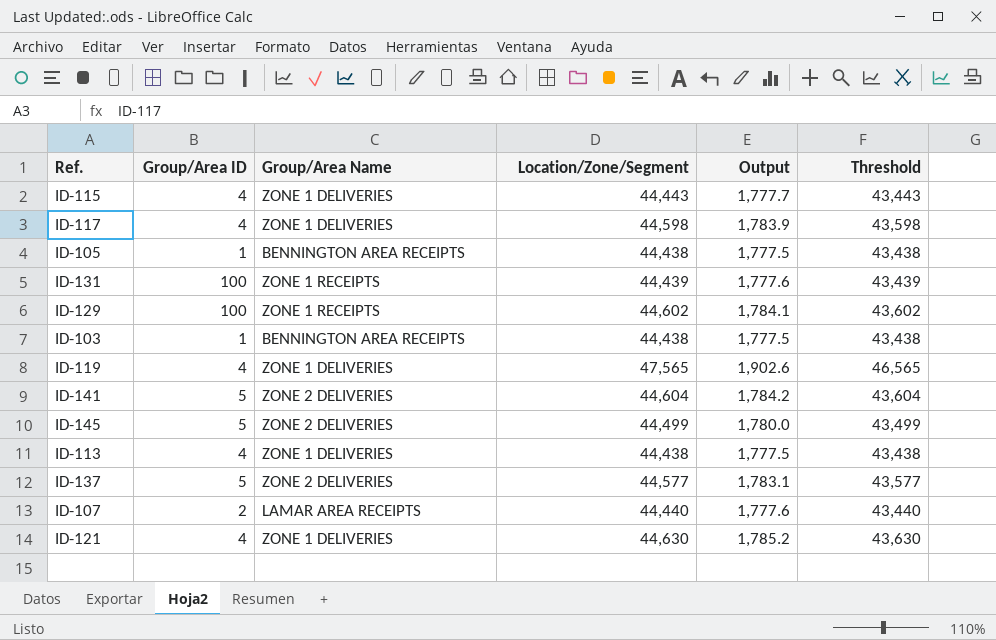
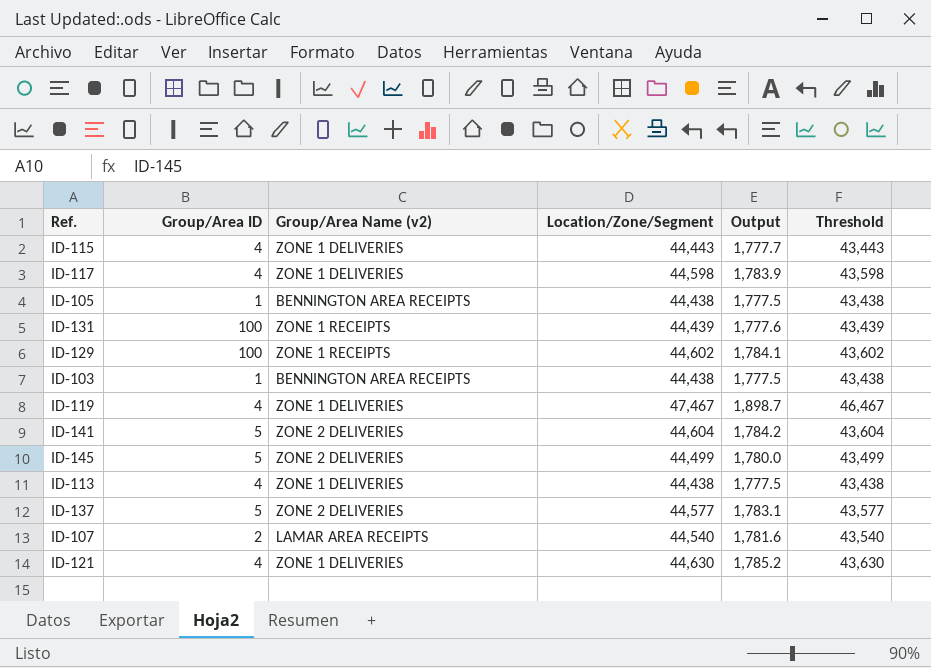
column name: Group/Area Name -> Group/Area Name (v2)
ID-119 | Location/Zone/Segment: 47,565 -> 47,467
ID-119 | Output: 1,902.6 -> 1,898.7
ID-119 | Threshold: 46,565 -> 46,467
ID-107 | Location/Zone/Segment: 44,440 -> 44,540
ID-107 | Output: 1,777.6 -> 1,781.6
ID-107 | Threshold: 43,440 -> 43,540

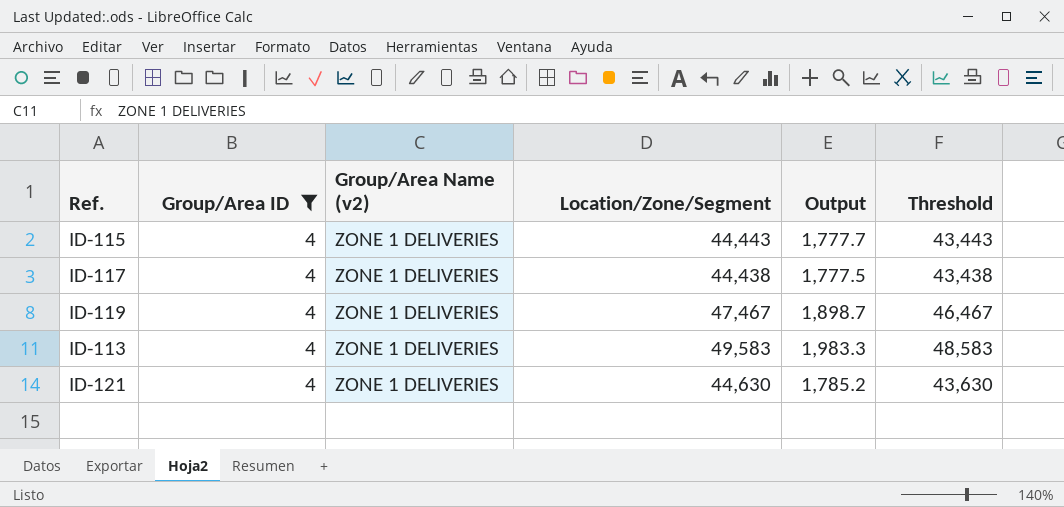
filter: none -> Group/Area ID = 4
ID-117 | Location/Zone/Segment: 44,598 -> 44,438
ID-117 | Output: 1,783.9 -> 1,777.5
ID-117 | Threshold: 43,598 -> 43,438
ID-113 | Location/Zone/Segment: 44,438 -> 49,583
ID-113 | Output: 1,777.5 -> 1,983.3
ID-113 | Threshold: 43,438 -> 48,583

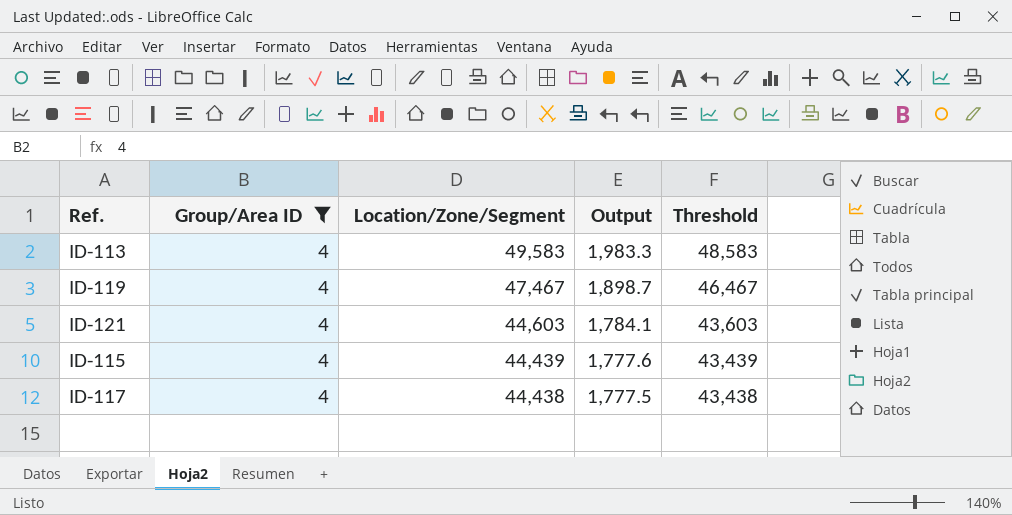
row order: none -> Location/Zone/Segment descending
column Group/Area Name (v2) | position: 3 -> none
ID-121 | Location/Zone/Segment: 44,630 -> 44,603
ID-121 | Output: 1,785.2 -> 1,784.1
ID-121 | Threshold: 43,630 -> 43,603
ID-115 | Location/Zone/Segment: 44,443 -> 44,439
ID-115 | Output: 1,777.7 -> 1,777.6
ID-115 | Threshold: 43,443 -> 43,439

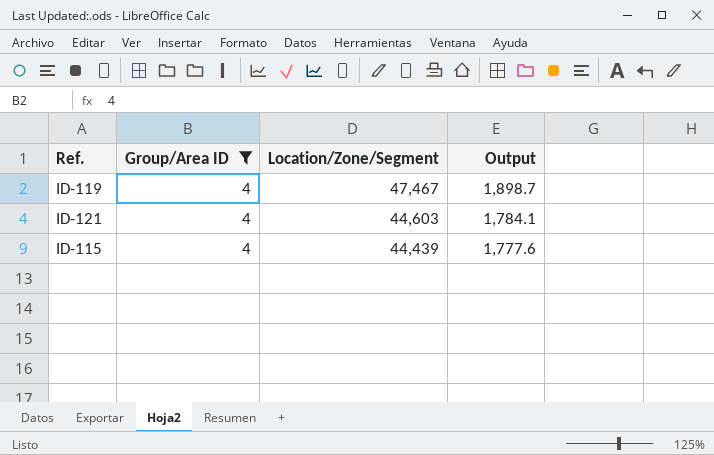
column Threshold | formula: [Location/Zone/Segment] - 1000 -> none
row ID-113: 4 | 49,583 | 1,983.3 | 48,583 -> none
row ID-117: 4 | 44,438 | 1,777.5 | 43,438 -> none

